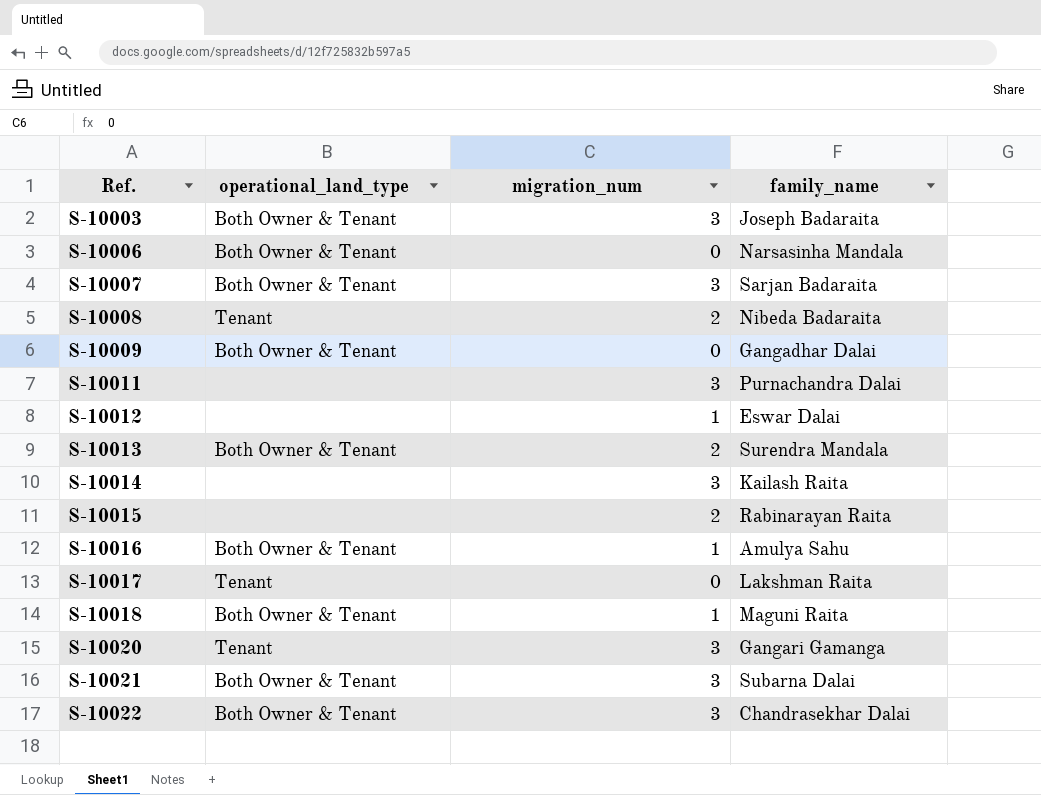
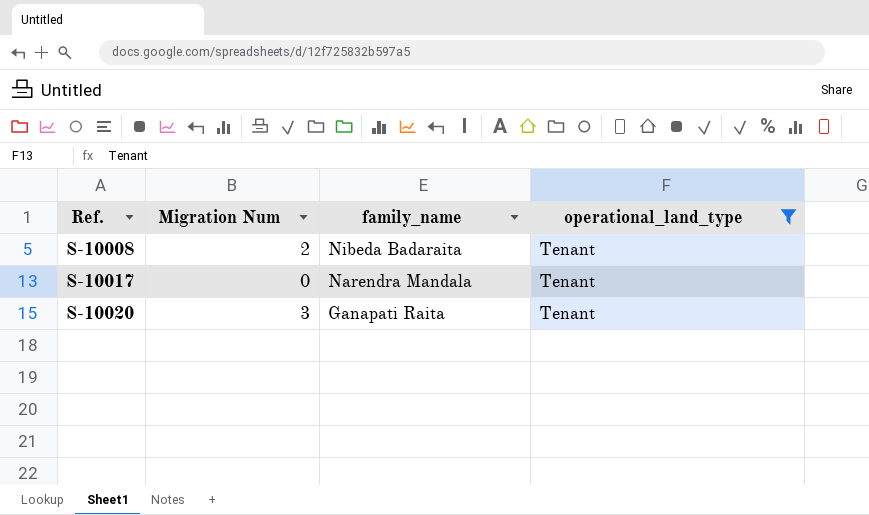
filter: none -> operational_land_type = Tenant
column name: migration_num -> Migration Num
column operational_land_type | position: 2 -> 4
S-10017 | family_name: Lakshman Raita -> Narendra Mandala
S-10020 | family_name: Gangari Gamanga -> Ganapati Raita

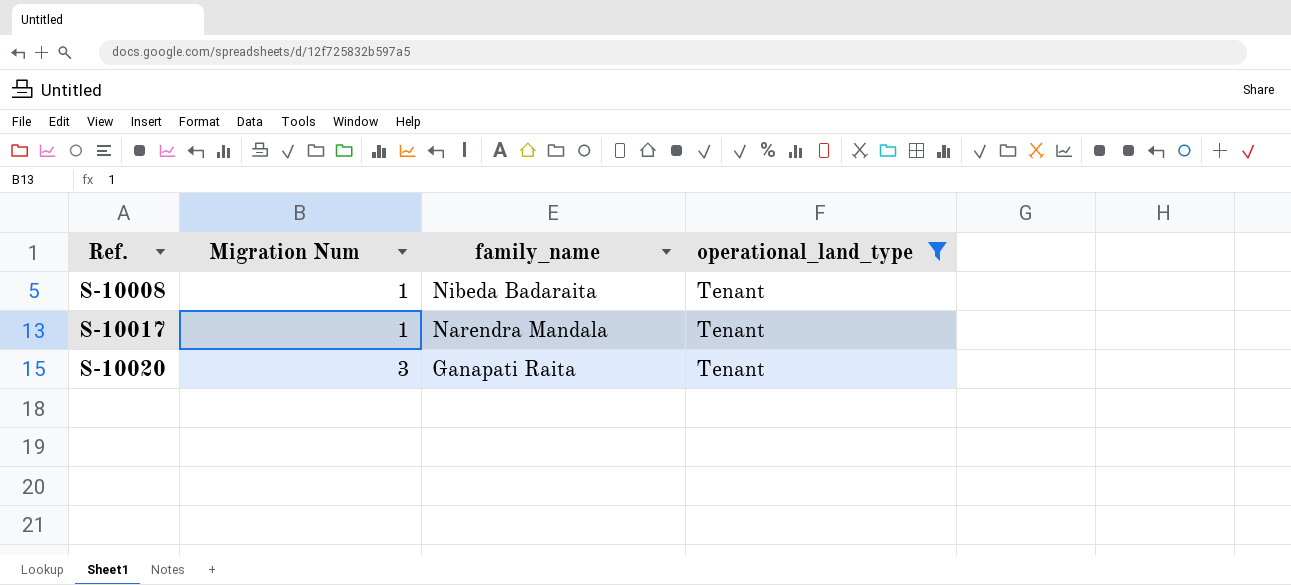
S-10008 | Migration Num: 2 -> 1
S-10017 | Migration Num: 0 -> 1

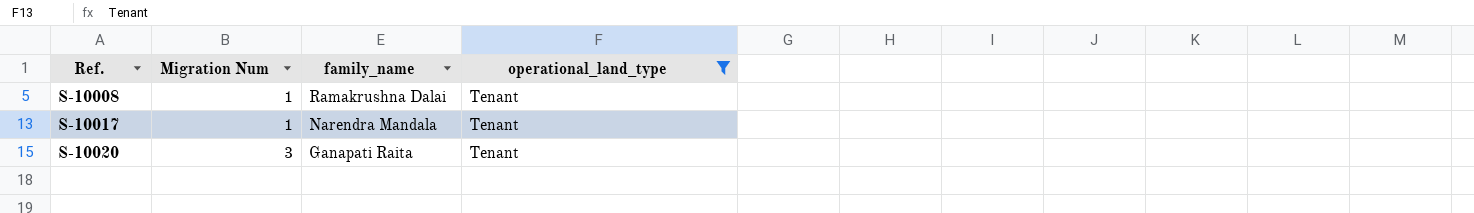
S-10008 | family_name: Nibeda Badaraita -> Ramakrushna Dalai

